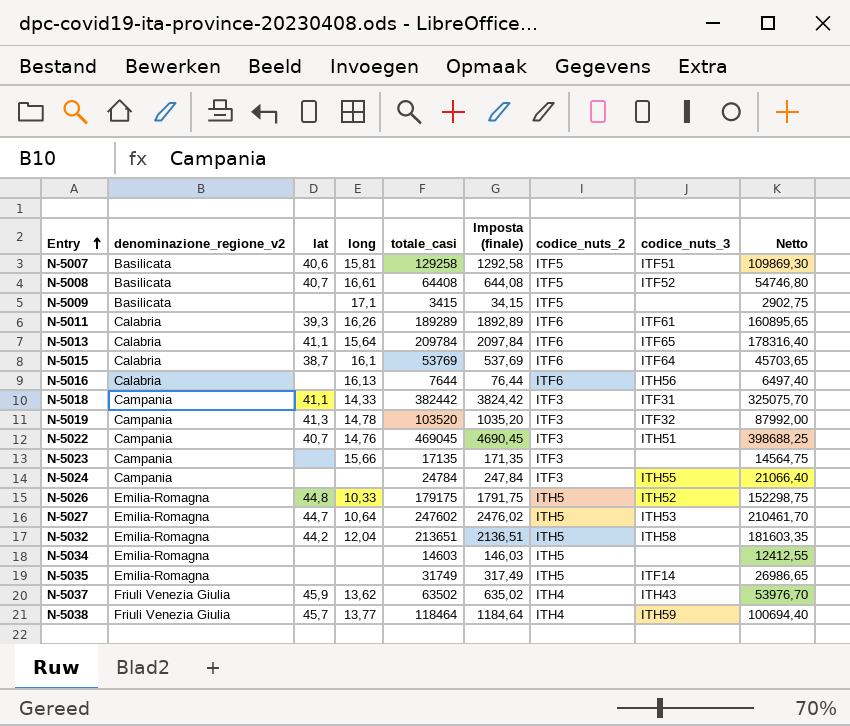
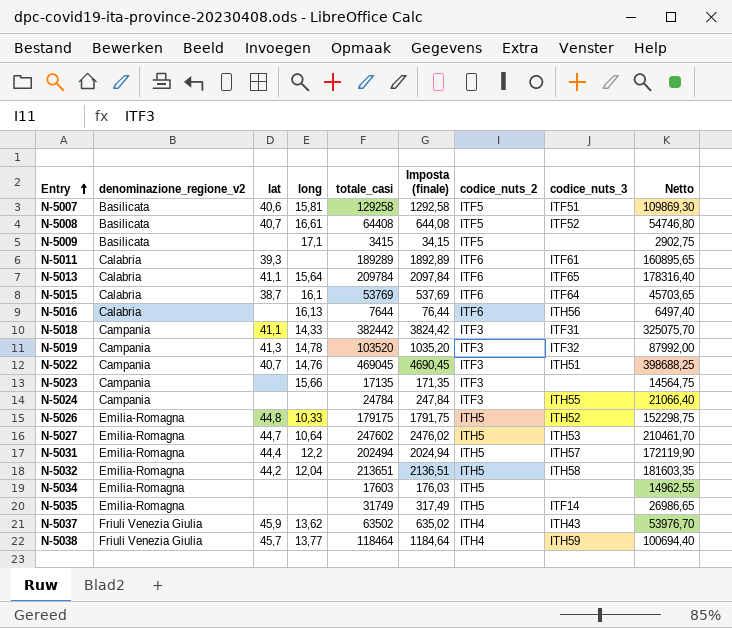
N-5011 | long: 16,26 -> none
row N-5031: none -> Emilia-Romagna | 44,4 | 12,2 | 202494 | 2024,94 | ITH5 | ITH57 | 172119,90
N-5034 | totale_casi: 14603 -> 17603
N-5034 | Imposta (finale): 146,03 -> 176,03
N-5034 | Netto: 12412,55 -> 14962,55

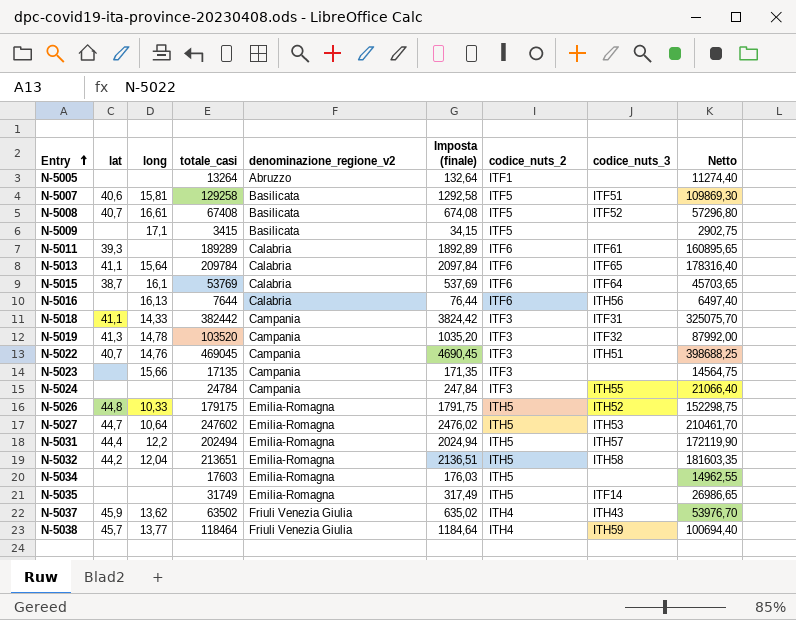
column denominazione_regione_v2 | position: 2 -> 5
row N-5005: none -> none | none | 13264 | Abruzzo | 132,64 | ITF1 | none | 11274,40
N-5008 | totale_casi: 64408 -> 67408
N-5008 | Imposta (finale): 644,08 -> 674,08
N-5008 | Netto: 54746,80 -> 57296,80

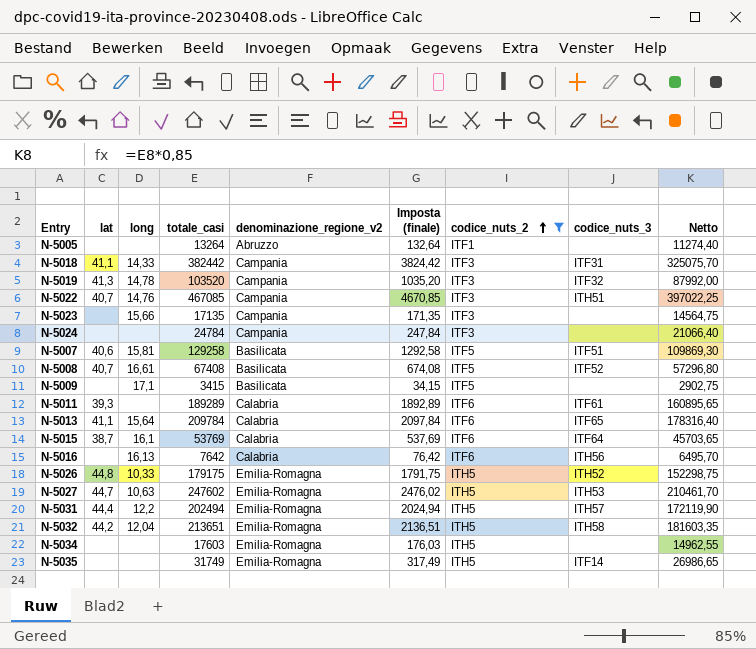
filter: none -> codice_nuts_2 != ITH4
row order: Entry ascending -> codice_nuts_2 ascending
N-5022 | totale_casi: 469045 -> 467085
N-5022 | Imposta (finale): 4690,45 -> 4670,85
N-5022 | Netto: 398688,25 -> 397022,25
N-5024 | codice_nuts_3: ITH55 -> none
N-5016 | totale_casi: 7644 -> 7642
N-5016 | Imposta (finale): 76,44 -> 76,42
N-5016 | Netto: 6497,40 -> 6495,70
N-5027 | long: 10,64 -> 10,63

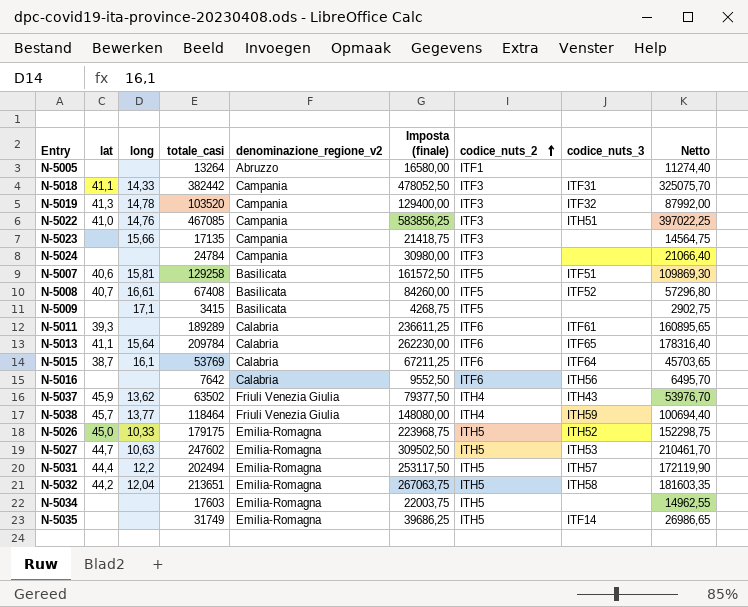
filter: codice_nuts_2 != ITH4 -> none
column Imposta (finale) | formula: [totale_casi] * 0,01 -> [totale_casi] * 1,25
N-5022 | lat: 40,7 -> 41,0
N-5016 | long: 16,13 -> none
N-5026 | lat: 44,8 -> 45,0

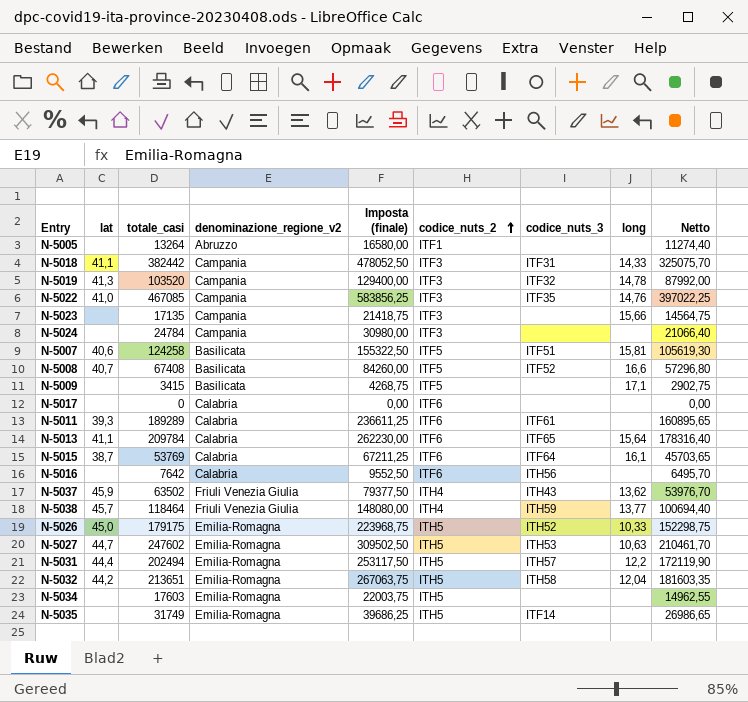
column long | position: 3 -> 8
N-5022 | codice_nuts_3: ITH51 -> ITF35
N-5007 | totale_casi: 129258 -> 124258
N-5007 | Imposta (finale): 161572,50 -> 155322,50
N-5007 | Netto: 109869,30 -> 105619,30
N-5008 | long: 16,61 -> 16,6
row N-5017: none -> none | 0 | Calabria | 0,00 | ITF6 | none | none | 0,00

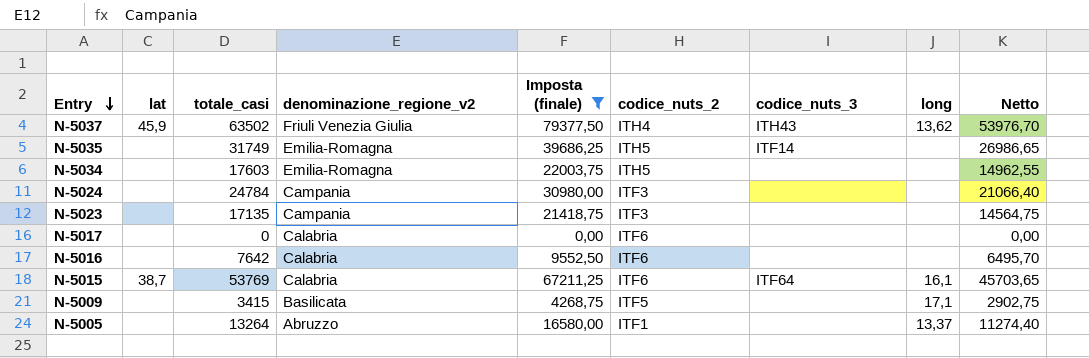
filter: none -> Imposta (finale) <= 79377,50
row order: codice_nuts_2 ascending -> Entry descending
N-5023 | long: 15,66 -> none
N-5016 | codice_nuts_3: ITH56 -> none
N-5005 | long: none -> 13,37

